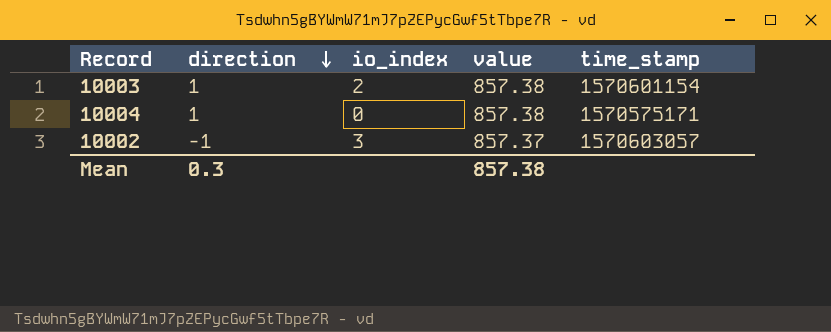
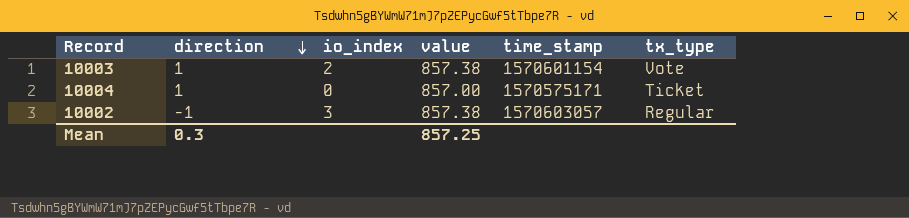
column tx_type | position: none -> 6
10004 | value: 857.38 -> 857.00
10002 | value: 857.37 -> 857.38
Mean | value: 857.38 -> 857.25

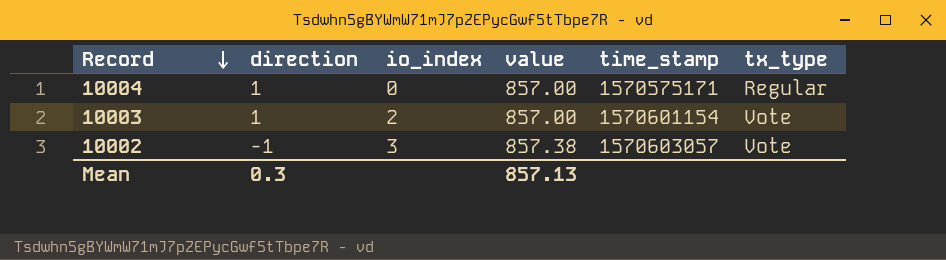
row order: direction descending -> Record descending
10004 | tx_type: Ticket -> Regular
10003 | value: 857.38 -> 857.00
10002 | tx_type: Regular -> Vote
Mean | value: 857.25 -> 857.13

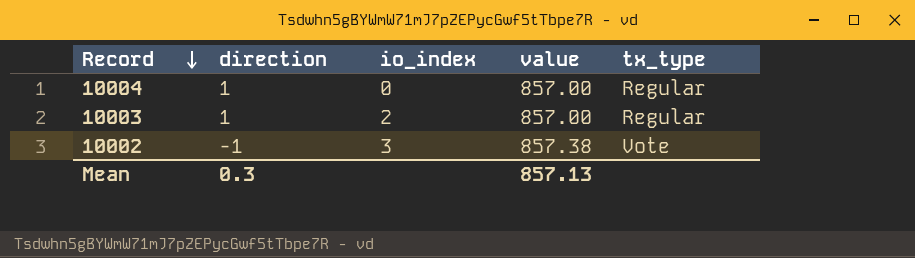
column time_stamp | position: 5 -> none
10003 | tx_type: Vote -> Regular

